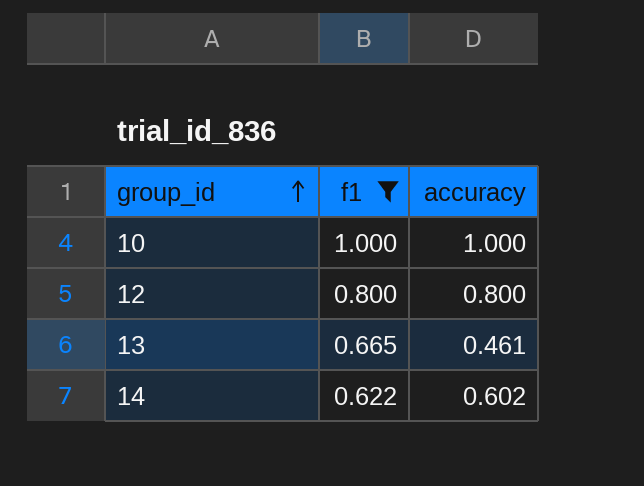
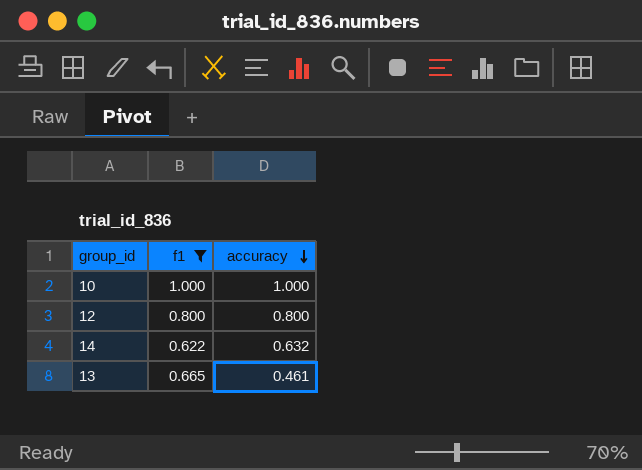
row order: group_id ascending -> accuracy descending
14 | accuracy: 0.602 -> 0.632

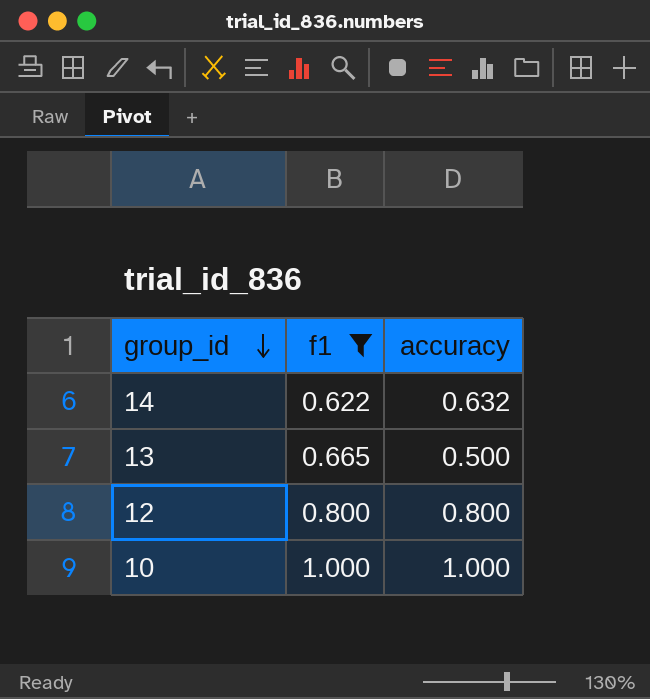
row order: accuracy descending -> group_id descending
13 | accuracy: 0.461 -> 0.500

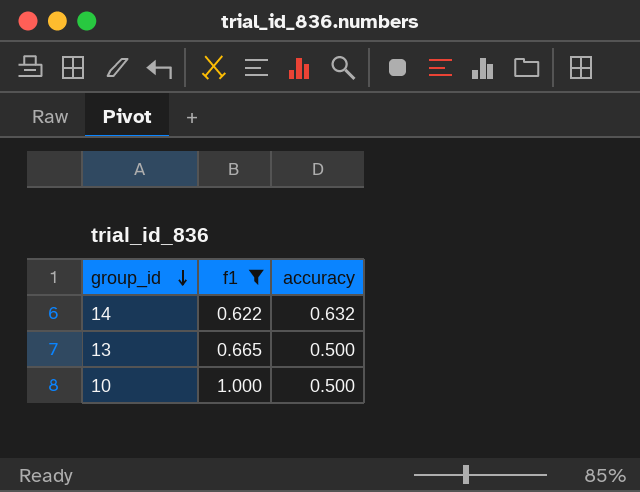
row 12: 0.800 | 0.800 -> none
10 | accuracy: 1.000 -> 0.500

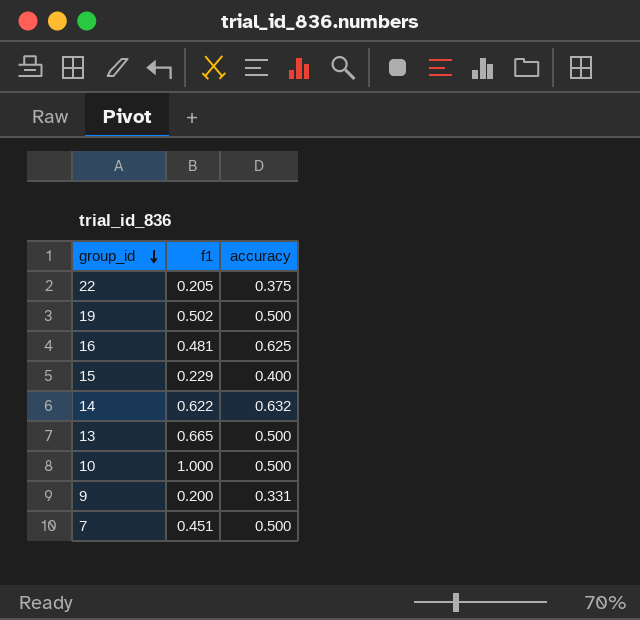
filter: f1 >= 0.622 -> none

